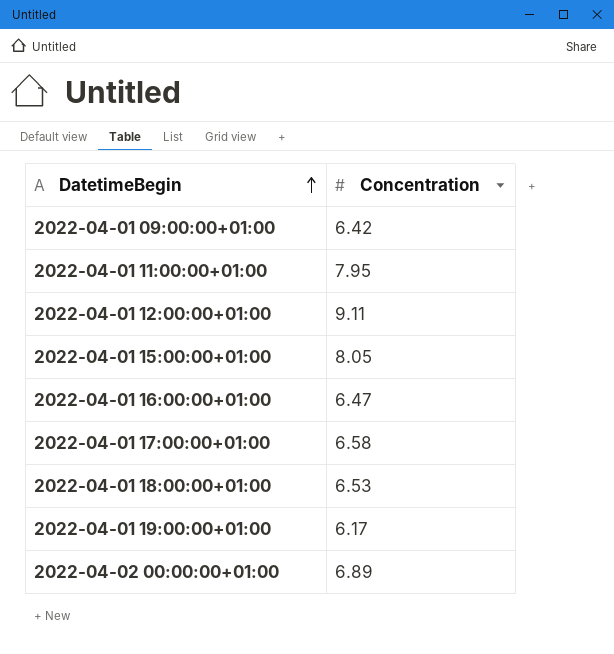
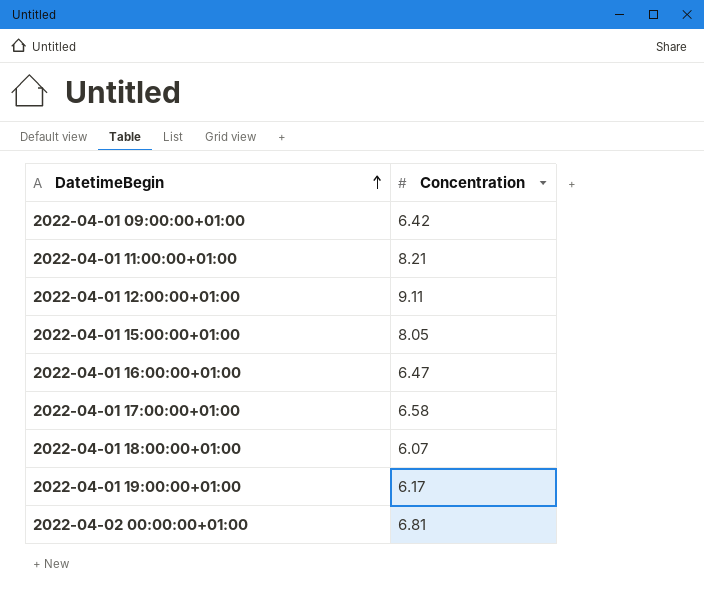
2022-04-01 11:00:00+01:00 | Concentration: 7.95 -> 8.21
2022-04-01 18:00:00+01:00 | Concentration: 6.53 -> 6.07
2022-04-02 00:00:00+01:00 | Concentration: 6.89 -> 6.81

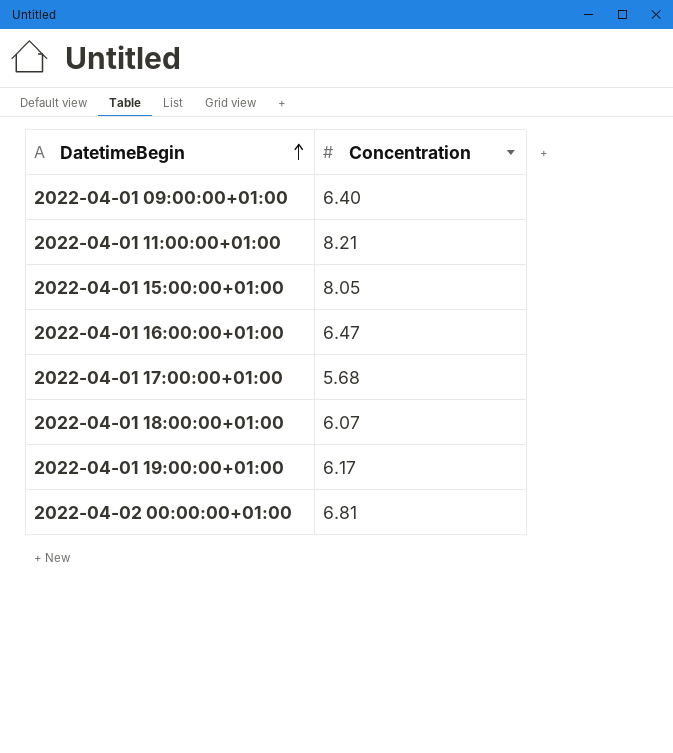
row 2022-04-01 12:00:00+01:00: 9.11 -> none
2022-04-01 09:00:00+01:00 | Concentration: 6.42 -> 6.40
2022-04-01 17:00:00+01:00 | Concentration: 6.58 -> 5.68

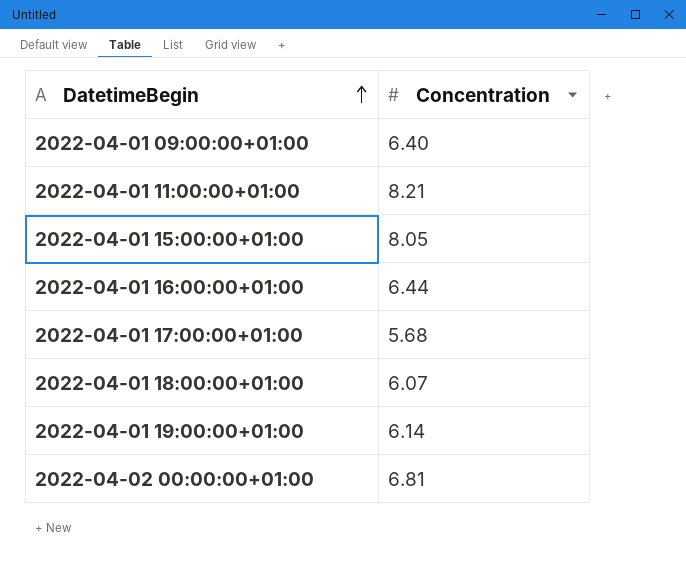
2022-04-01 16:00:00+01:00 | Concentration: 6.47 -> 6.44
2022-04-01 19:00:00+01:00 | Concentration: 6.17 -> 6.14

